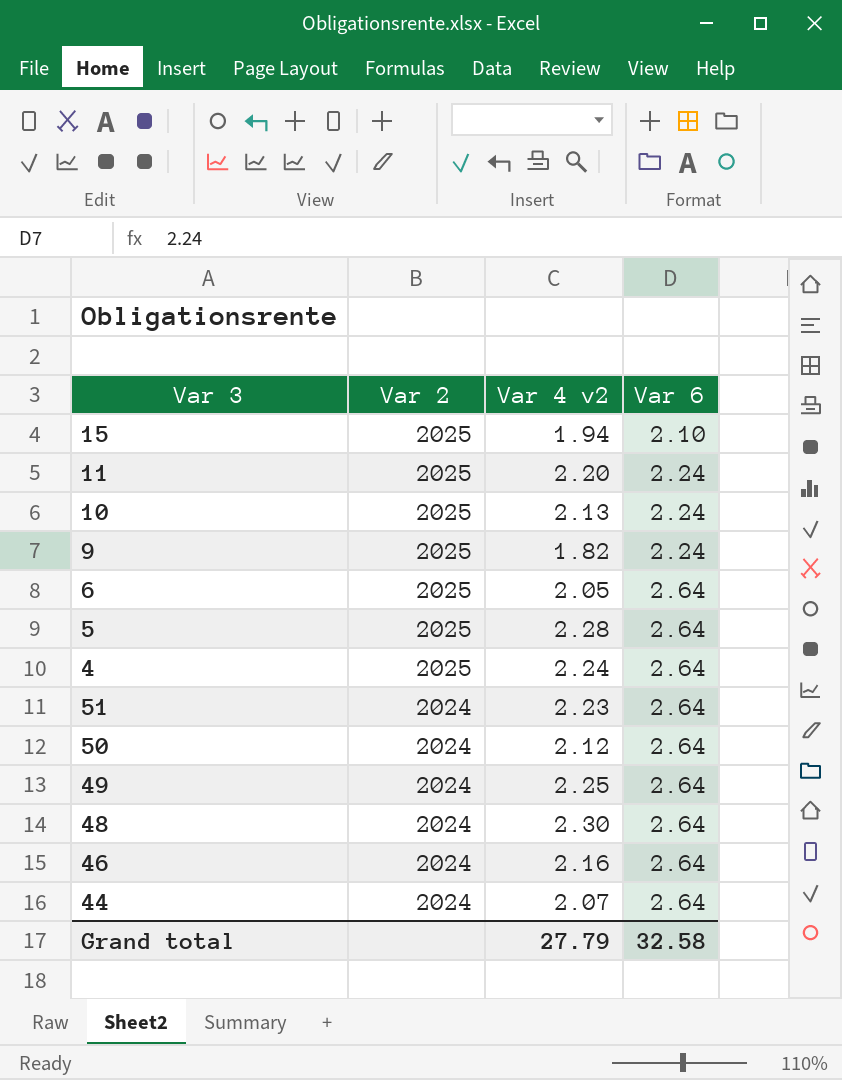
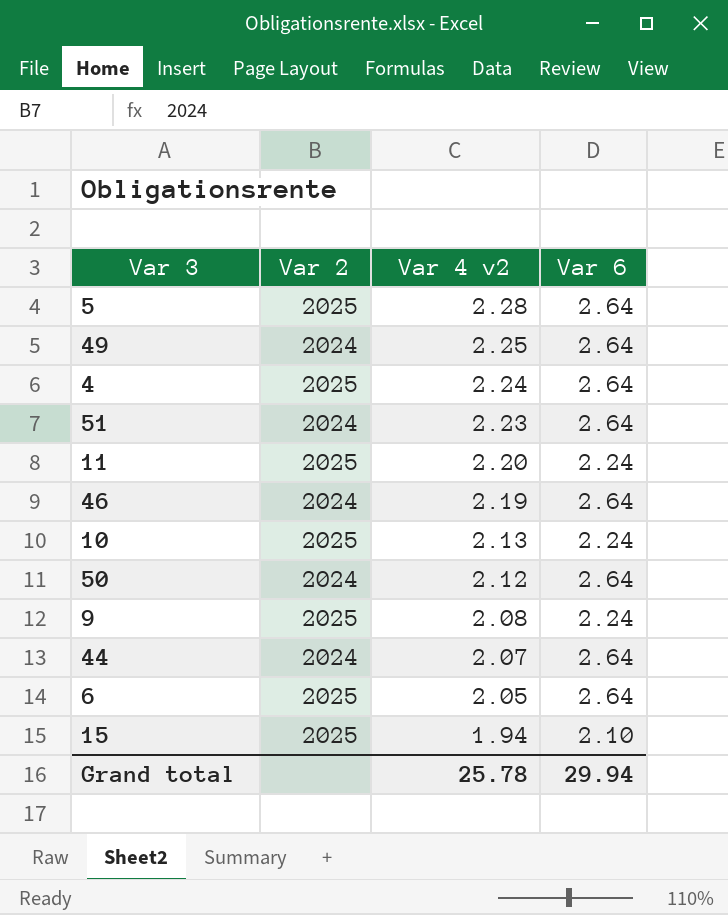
row order: Var 2 descending -> Var 4 v2 descending
row 48: 2024 | 2.30 | 2.64 -> none
46 | Var 4 v2: 2.16 -> 2.19
9 | Var 4 v2: 1.82 -> 2.08
Grand total | Var 4 v2: 27.79 -> 25.78
Grand total | Var 6: 32.58 -> 29.94

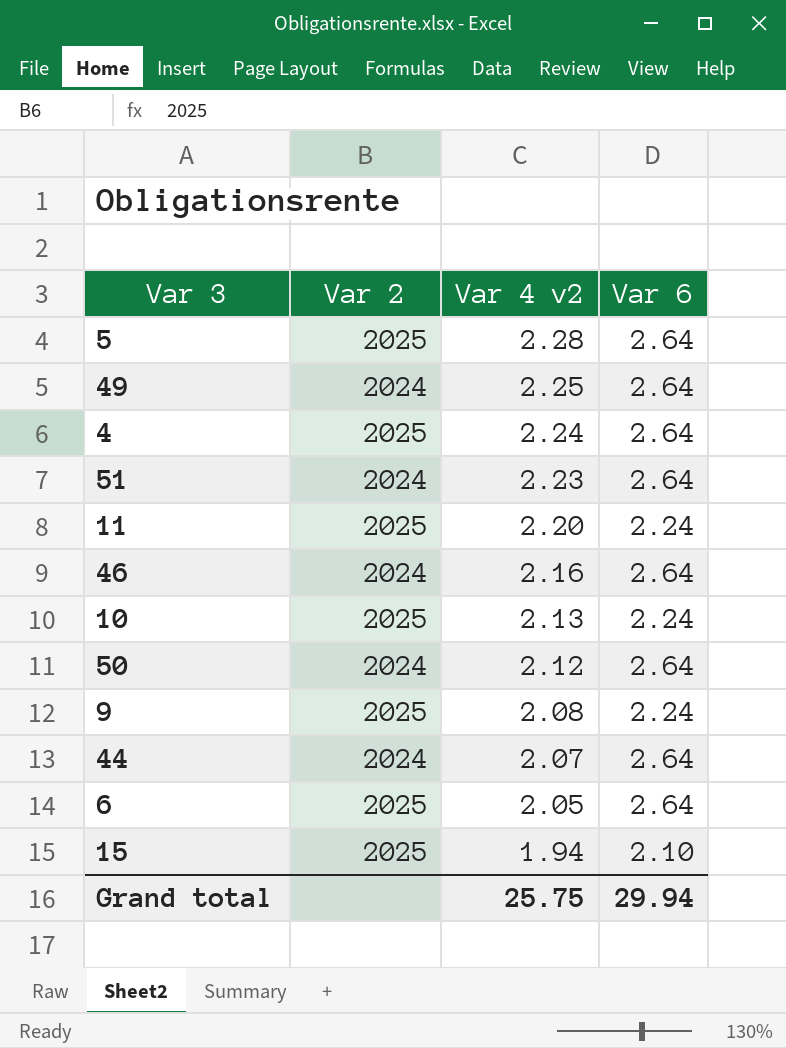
46 | Var 4 v2: 2.19 -> 2.16
Grand total | Var 4 v2: 25.78 -> 25.75

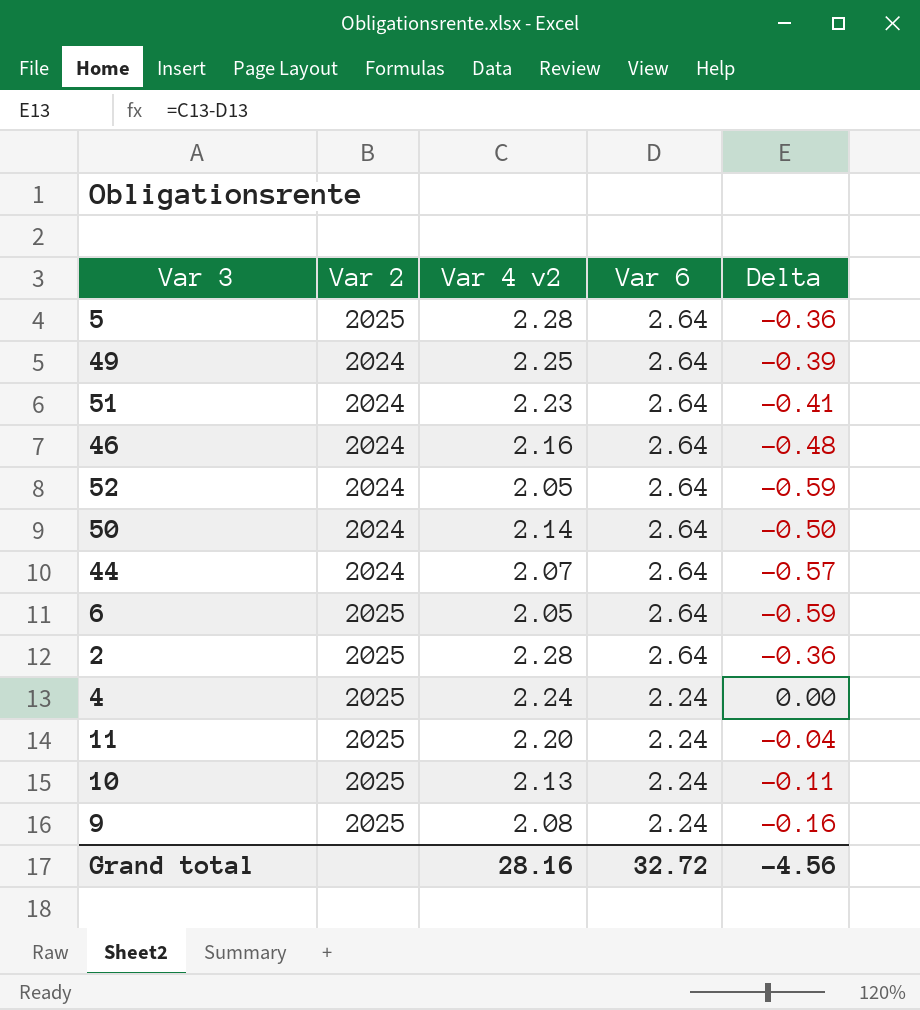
row order: Var 4 v2 descending -> Var 6 descending
column Delta | formula: none -> [Var 4 v2] - [Var 6]
row 15: 2025 | 1.94 | 2.10 -> none
row 52: none -> 2024 | 2.05 | 2.64 | -0.59
50 | Var 4 v2: 2.12 -> 2.14
row 2: none -> 2025 | 2.28 | 2.64 | -0.36
4 | Var 6: 2.64 -> 2.24
Grand total | Var 4 v2: 25.75 -> 28.16
Grand total | Var 6: 29.94 -> 32.72

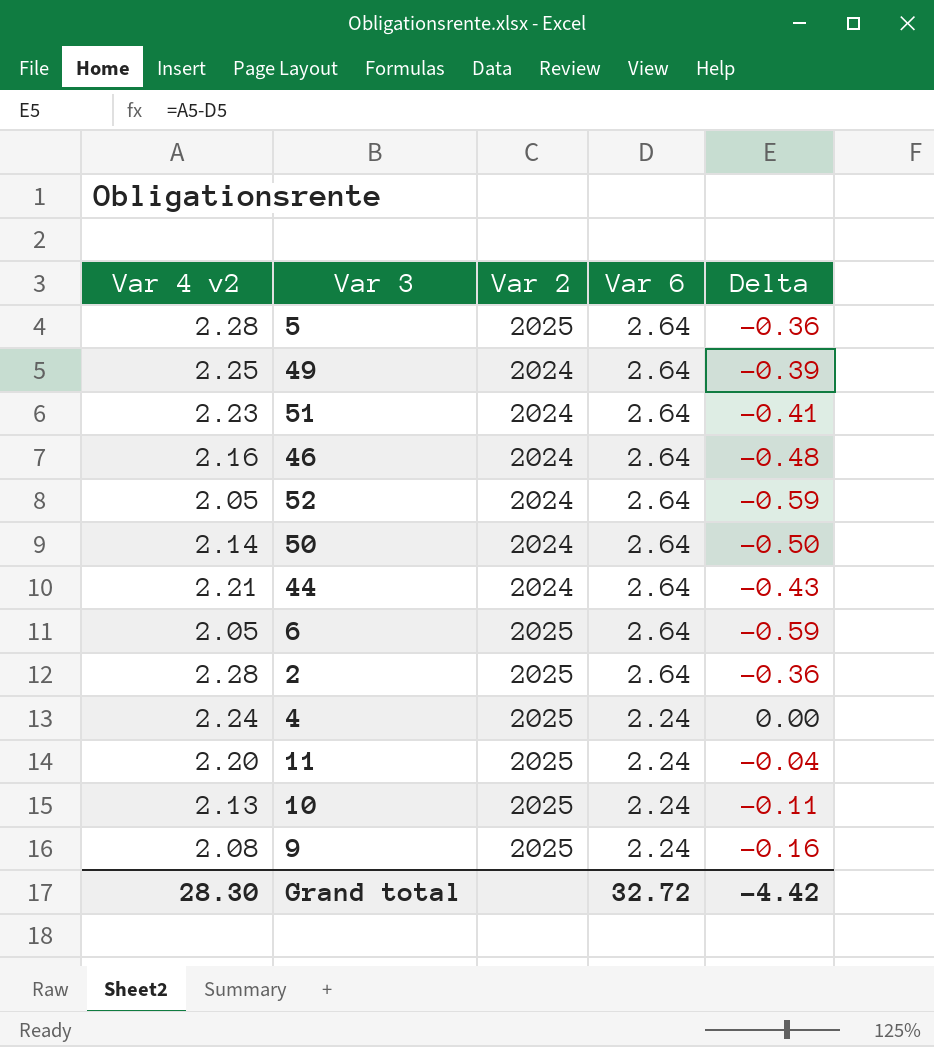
column Var 4 v2 | position: 3 -> 1
44 | Var 4 v2: 2.07 -> 2.21
44 | Delta: -0.57 -> -0.43
Grand total | Var 4 v2: 28.16 -> 28.30
Grand total | Delta: -4.56 -> -4.42

